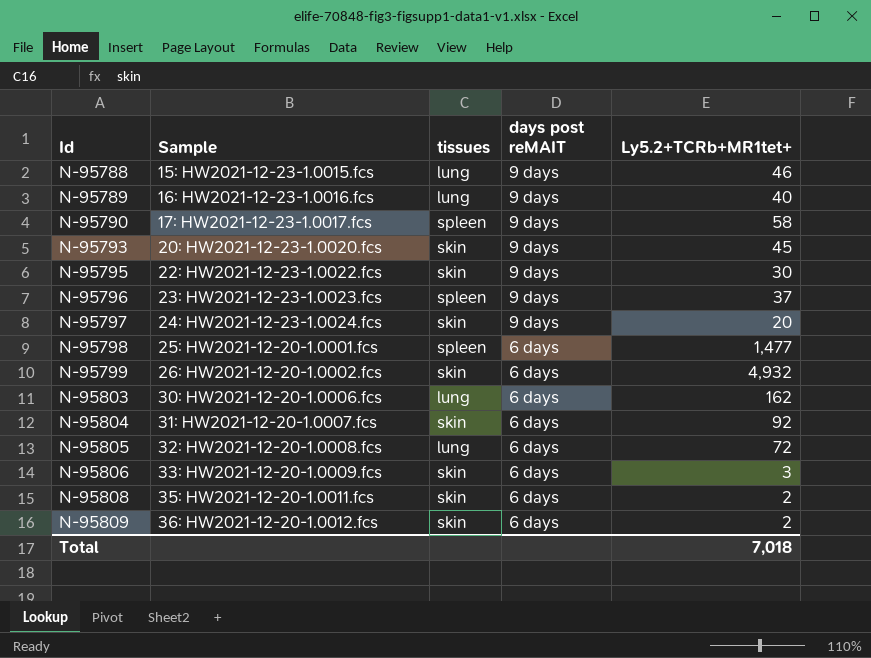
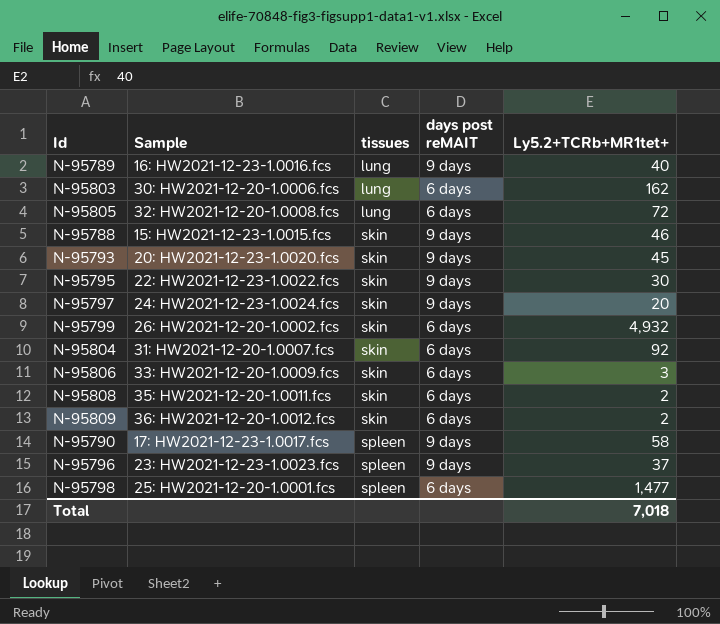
row order: Id ascending -> tissues ascending
N-95788 | tissues: lung -> skin

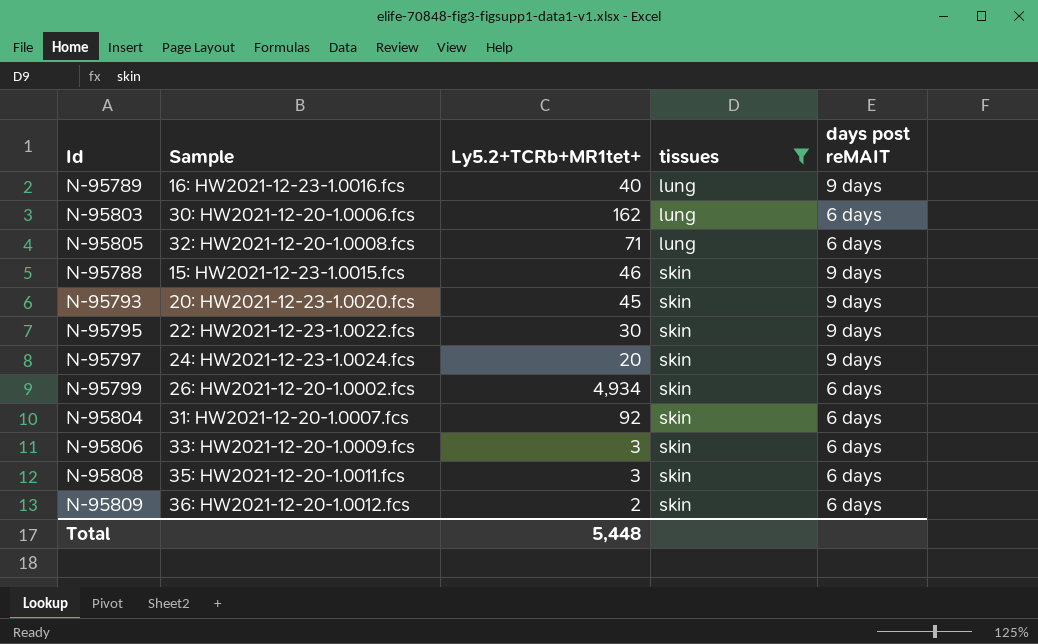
filter: none -> tissues != spleen
column Ly5.2+TCRb+MR1tet+ | position: 5 -> 3
N-95805 | Ly5.2+TCRb+MR1tet+: 72 -> 71
N-95799 | Ly5.2+TCRb+MR1tet+: 4,932 -> 4,934
N-95808 | Ly5.2+TCRb+MR1tet+: 2 -> 3
Total | Ly5.2+TCRb+MR1tet+: 7,018 -> 5,448

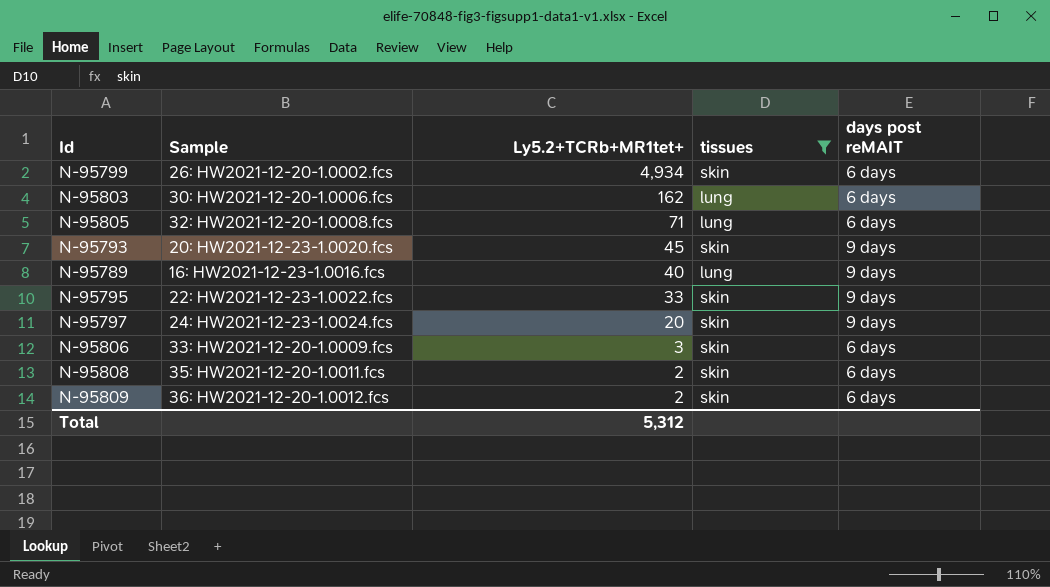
row order: tissues ascending -> Ly5.2+TCRb+MR1tet+ descending
row N-95788: 15: HW2021-12-23-1.0015.fcs | 46 | skin | 9 days -> none
row N-95804: 31: HW2021-12-20-1.0007.fcs | 92 | skin | 6 days -> none
N-95795 | Ly5.2+TCRb+MR1tet+: 30 -> 33
N-95808 | Ly5.2+TCRb+MR1tet+: 3 -> 2
Total | Ly5.2+TCRb+MR1tet+: 5,448 -> 5,312

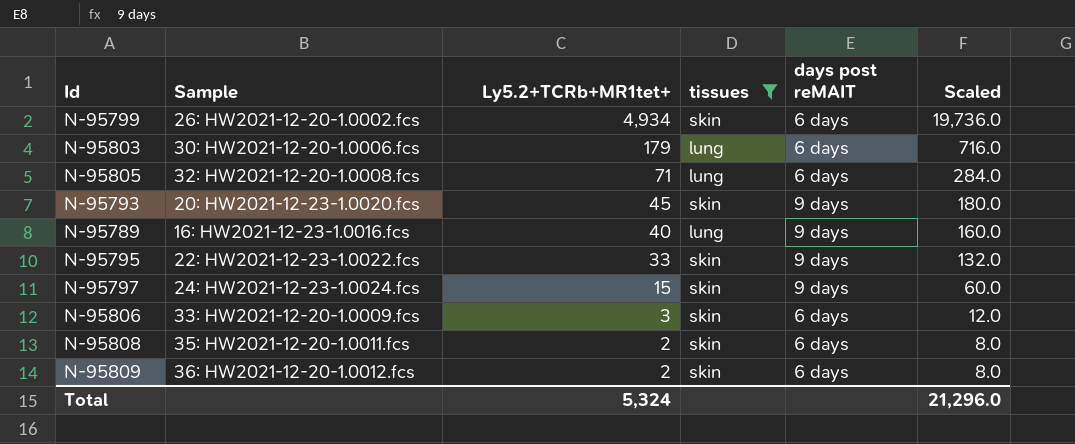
column Scaled | formula: none -> [Ly5.2+TCRb+MR1tet+] * 4
N-95803 | Ly5.2+TCRb+MR1tet+: 162 -> 179
N-95797 | Ly5.2+TCRb+MR1tet+: 20 -> 15
Total | Ly5.2+TCRb+MR1tet+: 5,312 -> 5,324

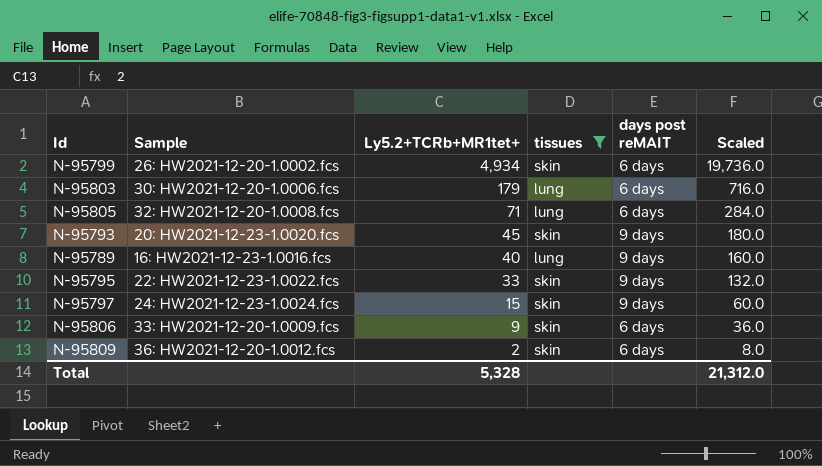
row N-95808: 35: HW2021-12-20-1.0011.fcs | 2 | skin | 6 days | 8.0 -> none
N-95806 | Ly5.2+TCRb+MR1tet+: 3 -> 9
N-95806 | Scaled: 12.0 -> 36.0
Total | Ly5.2+TCRb+MR1tet+: 5,324 -> 5,328
Total | Scaled: 21,296.0 -> 21,312.0

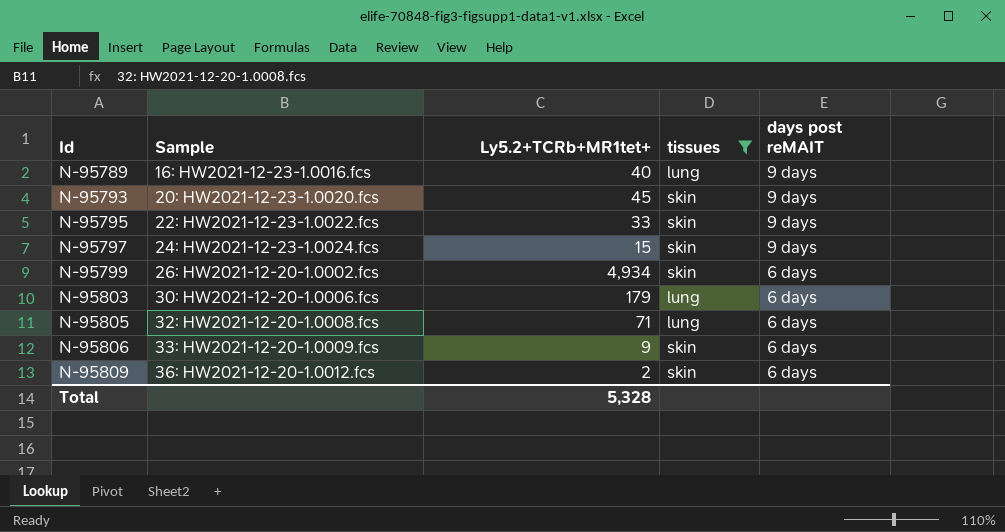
row order: Ly5.2+TCRb+MR1tet+ descending -> Id ascending
column Scaled | formula: [Ly5.2+TCRb+MR1tet+] * 4 -> none

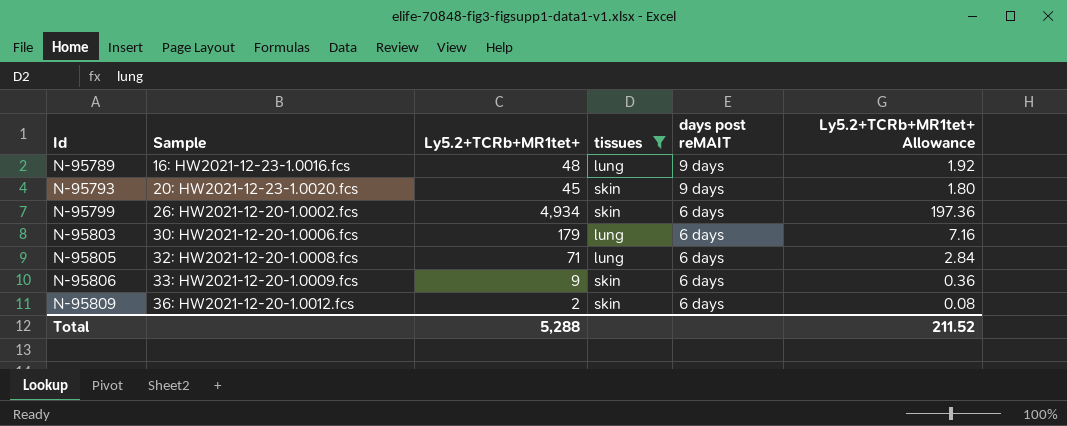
column Ly5.2+TCRb+MR1tet+ Allowance | formula: none -> [Ly5.2+TCRb+MR1tet+] * 0.04
row N-95795: 22: HW2021-12-23-1.0022.fcs | 33 | skin | 9 days -> none
row N-95797: 24: HW2021-12-23-1.0024.fcs | 15 | skin | 9 days -> none
N-95789 | Ly5.2+TCRb+MR1tet+: 40 -> 48
Total | Ly5.2+TCRb+MR1tet+: 5,328 -> 5,288

